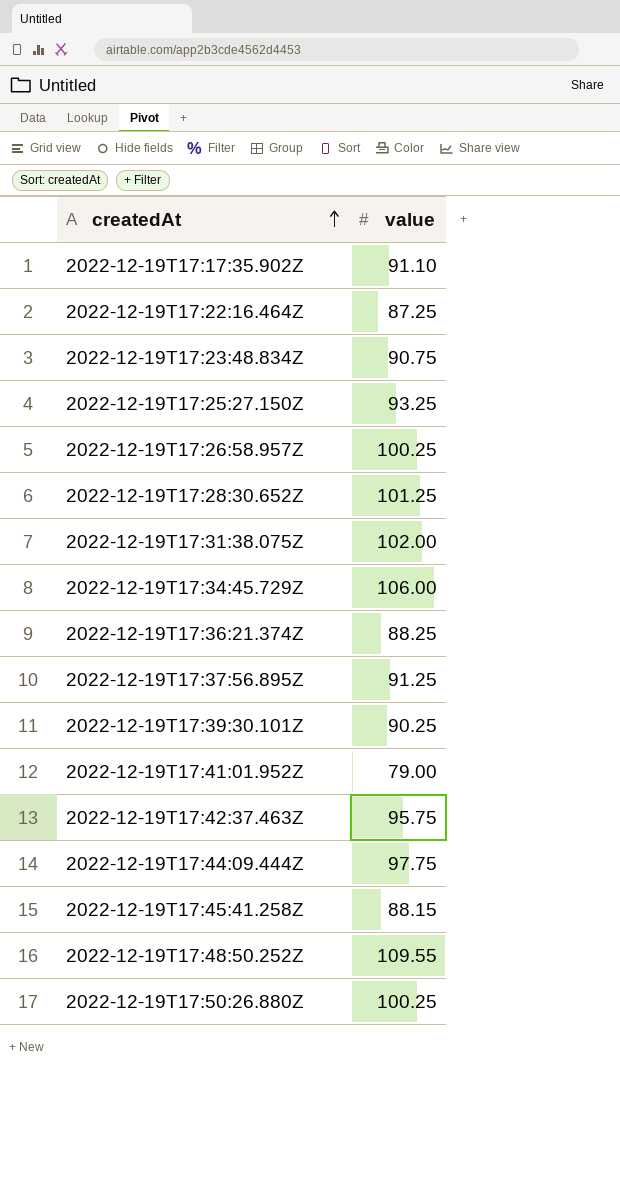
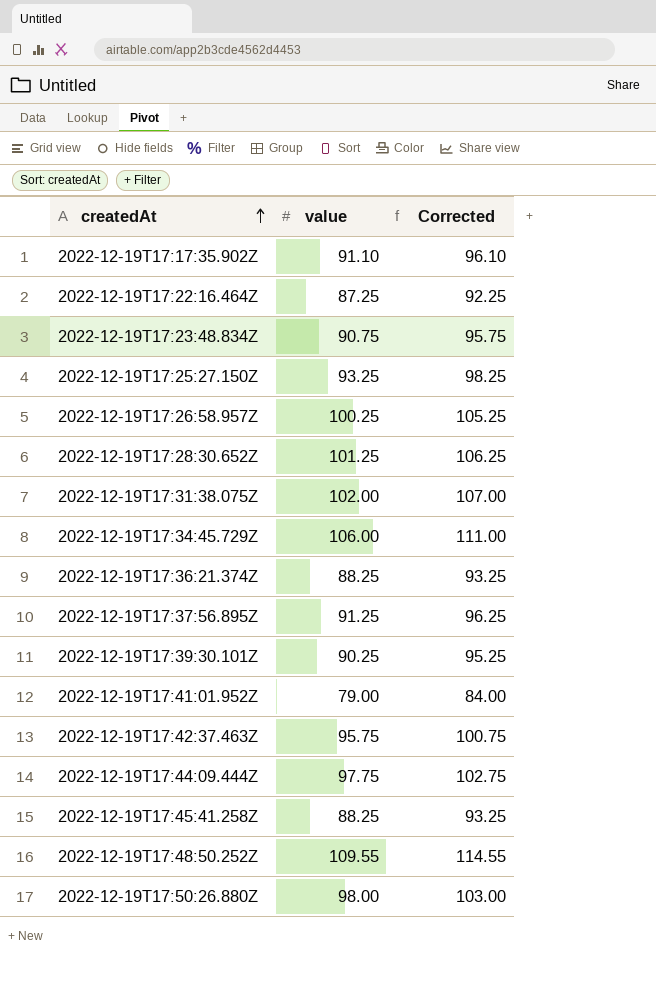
column Corrected | formula: none -> [value] + 5
2022-12-19T17:45:41.258Z | value: 88.15 -> 88.25
2022-12-19T17:50:26.880Z | value: 100.25 -> 98.00

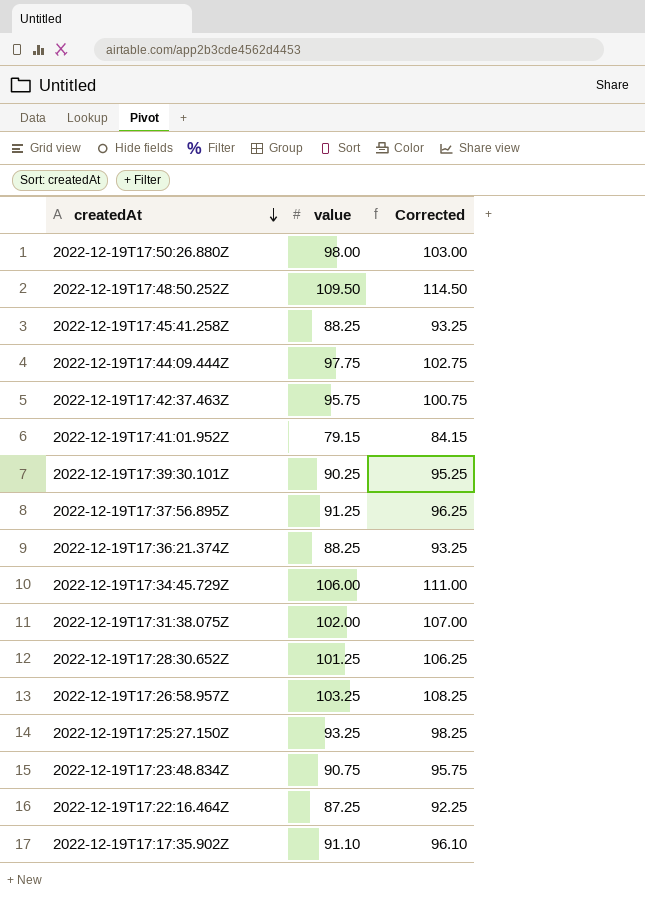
row order: createdAt ascending -> createdAt descending
2022-12-19T17:48:50.252Z | value: 109.55 -> 109.50
2022-12-19T17:48:50.252Z | Corrected: 114.55 -> 114.50
2022-12-19T17:41:01.952Z | value: 79.00 -> 79.15
2022-12-19T17:41:01.952Z | Corrected: 84.00 -> 84.15
2022-12-19T17:26:58.957Z | value: 100.25 -> 103.25
2022-12-19T17:26:58.957Z | Corrected: 105.25 -> 108.25

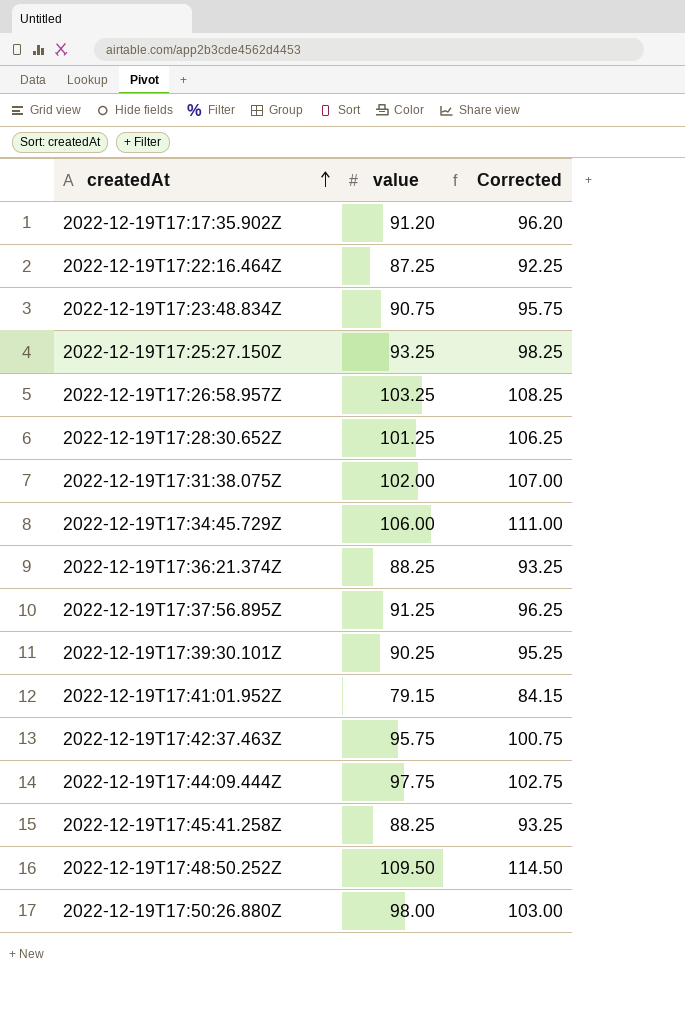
row order: createdAt descending -> createdAt ascending
2022-12-19T17:17:35.902Z | value: 91.10 -> 91.20
2022-12-19T17:17:35.902Z | Corrected: 96.10 -> 96.20

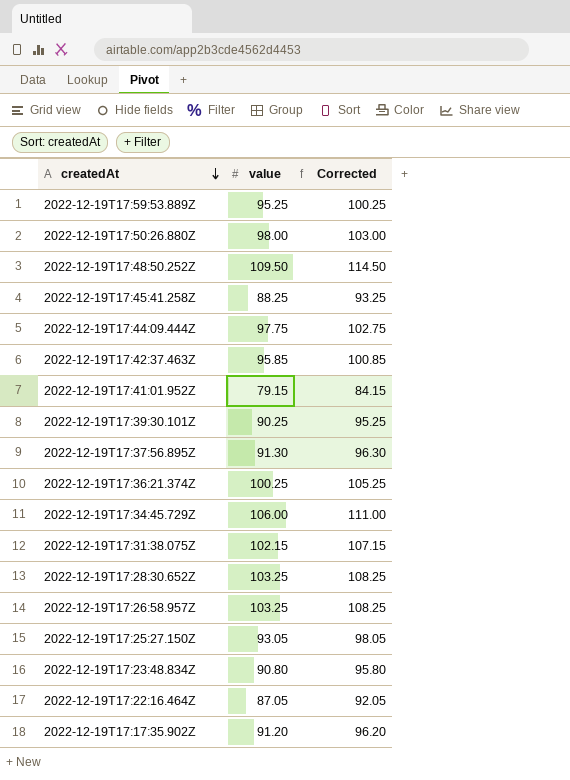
row order: createdAt ascending -> createdAt descending
row 2022-12-19T17:59:53.889Z: none -> 95.25 | 100.25
2022-12-19T17:42:37.463Z | value: 95.75 -> 95.85
2022-12-19T17:42:37.463Z | Corrected: 100.75 -> 100.85
2022-12-19T17:37:56.895Z | value: 91.25 -> 91.30
2022-12-19T17:37:56.895Z | Corrected: 96.25 -> 96.30
2022-12-19T17:36:21.374Z | value: 88.25 -> 100.25
2022-12-19T17:36:21.374Z | Corrected: 93.25 -> 105.25
2022-12-19T17:31:38.075Z | value: 102.00 -> 102.15
2022-12-19T17:31:38.075Z | Corrected: 107.00 -> 107.15
2022-12-19T17:28:30.652Z | value: 101.25 -> 103.25
2022-12-19T17:28:30.652Z | Corrected: 106.25 -> 108.25
2022-12-19T17:25:27.150Z | value: 93.25 -> 93.05
2022-12-19T17:25:27.150Z | Corrected: 98.25 -> 98.05
2022-12-19T17:23:48.834Z | value: 90.75 -> 90.80
2022-12-19T17:23:48.834Z | Corrected: 95.75 -> 95.80
2022-12-19T17:22:16.464Z | value: 87.25 -> 87.05
2022-12-19T17:22:16.464Z | Corrected: 92.25 -> 92.05

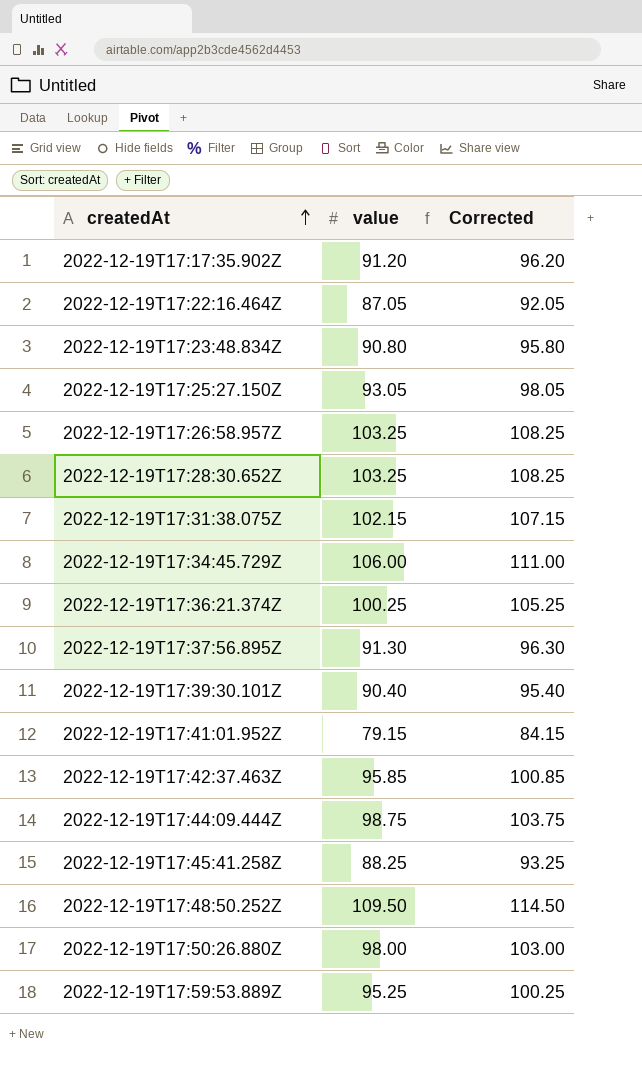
row order: createdAt descending -> createdAt ascending
2022-12-19T17:39:30.101Z | value: 90.25 -> 90.40
2022-12-19T17:39:30.101Z | Corrected: 95.25 -> 95.40
2022-12-19T17:44:09.444Z | value: 97.75 -> 98.75
2022-12-19T17:44:09.444Z | Corrected: 102.75 -> 103.75

